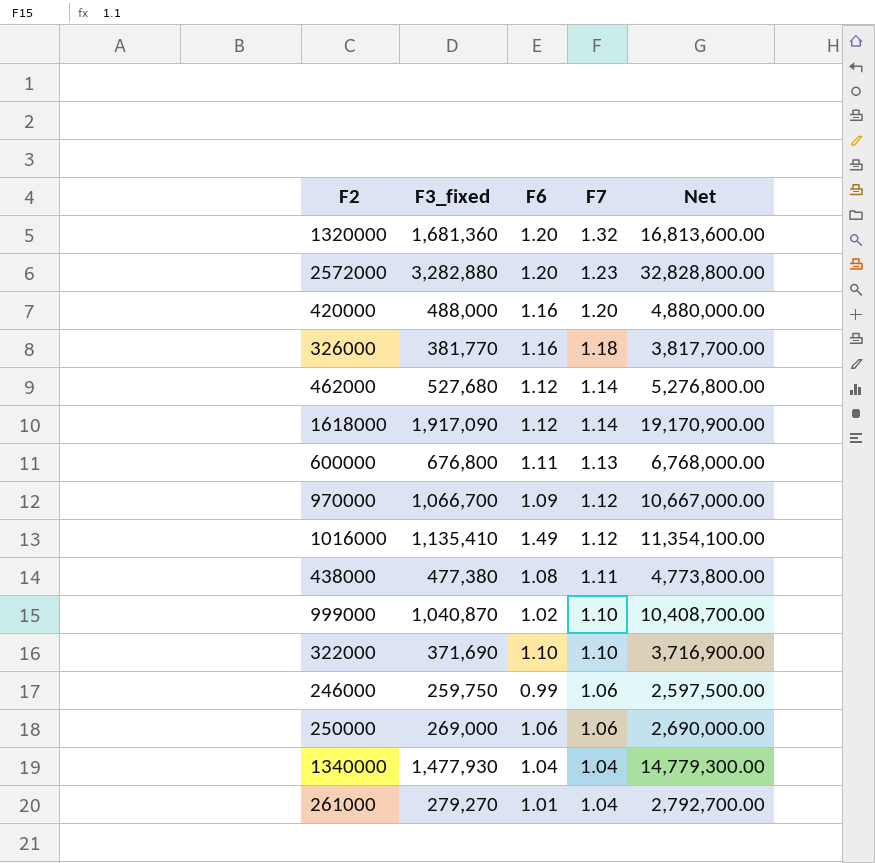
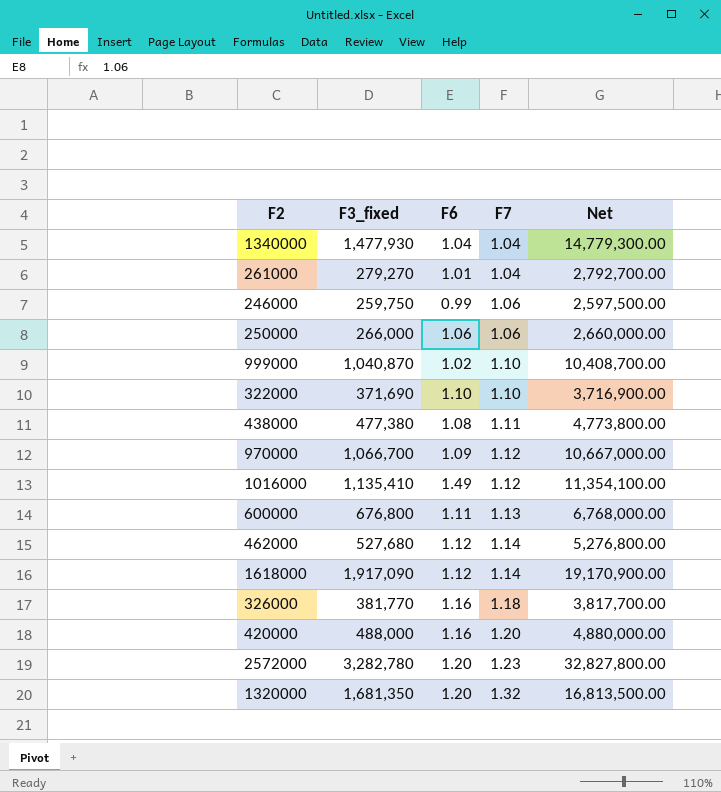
row order: F7 descending -> F7 ascending
250000 | F3_fixed: 269,000 -> 266,000
250000 | Net: 2,690,000.00 -> 2,660,000.00
2572000 | F3_fixed: 3,282,880 -> 3,282,780
2572000 | Net: 32,828,800.00 -> 32,827,800.00
1320000 | F3_fixed: 1,681,360 -> 1,681,350
1320000 | Net: 16,813,600.00 -> 16,813,500.00

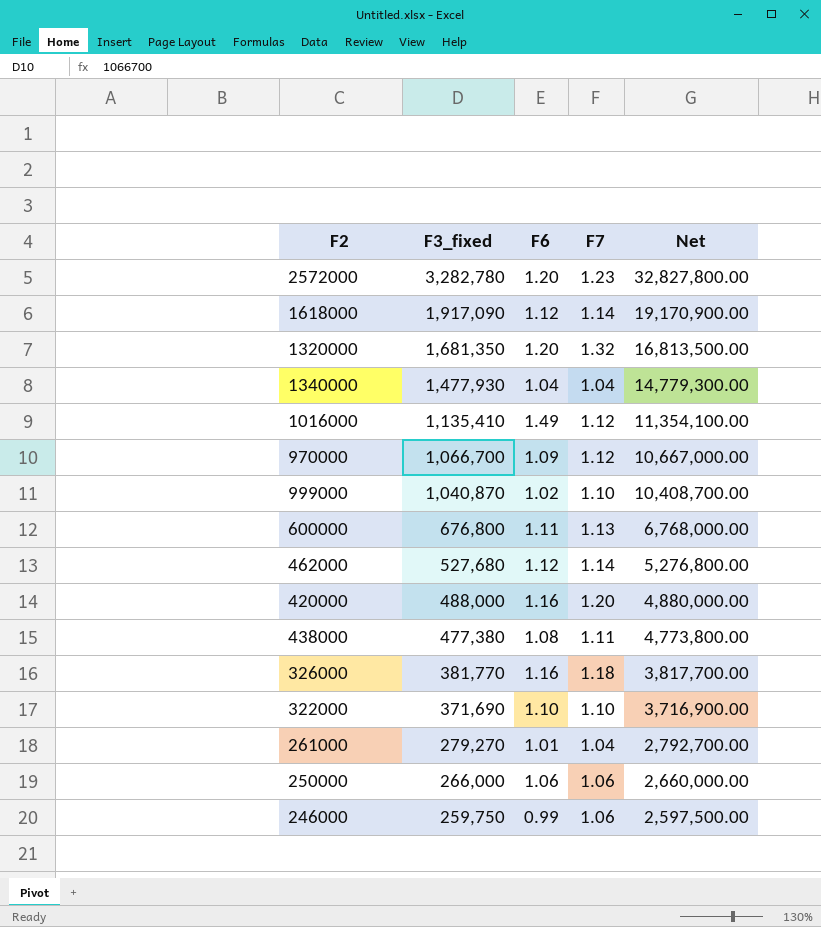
row order: F7 ascending -> F3_fixed descending

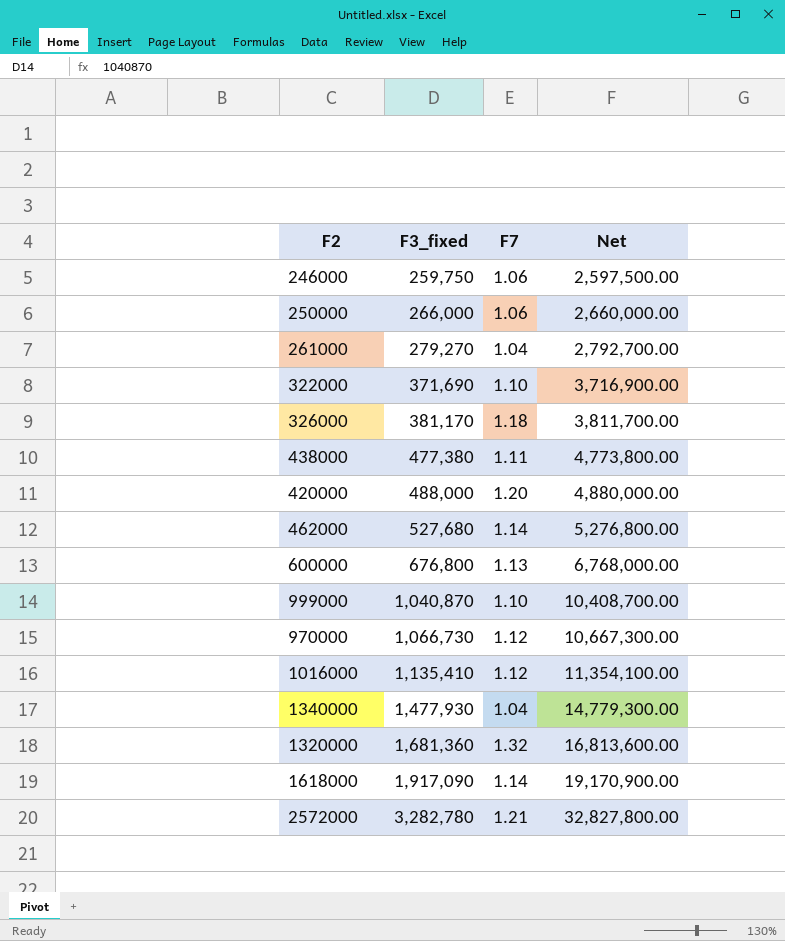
row order: F3_fixed descending -> F3_fixed ascending
column F6 | position: 3 -> none
326000 | F3_fixed: 381,770 -> 381,170
326000 | Net: 3,817,700.00 -> 3,811,700.00
970000 | F3_fixed: 1,066,700 -> 1,066,730
970000 | Net: 10,667,000.00 -> 10,667,300.00
1320000 | F3_fixed: 1,681,350 -> 1,681,360
1320000 | Net: 16,813,500.00 -> 16,813,600.00
2572000 | F7: 1.23 -> 1.21

